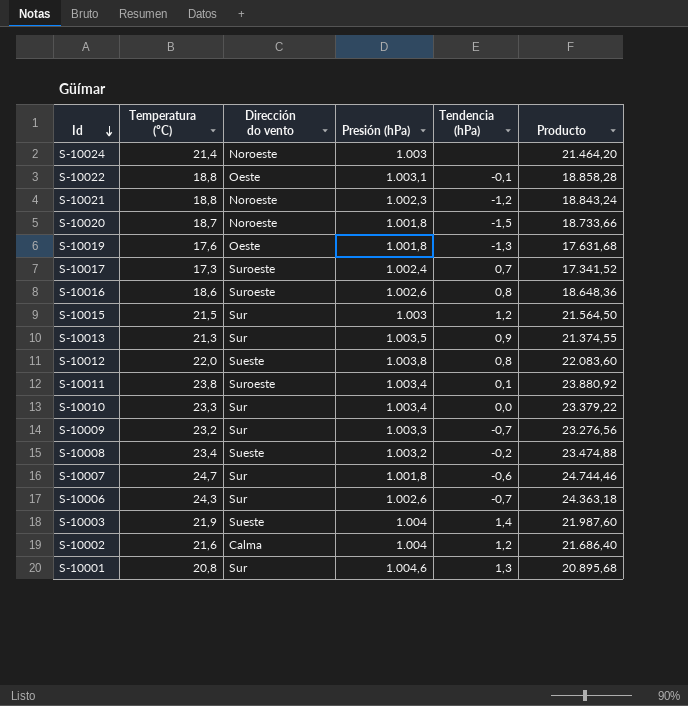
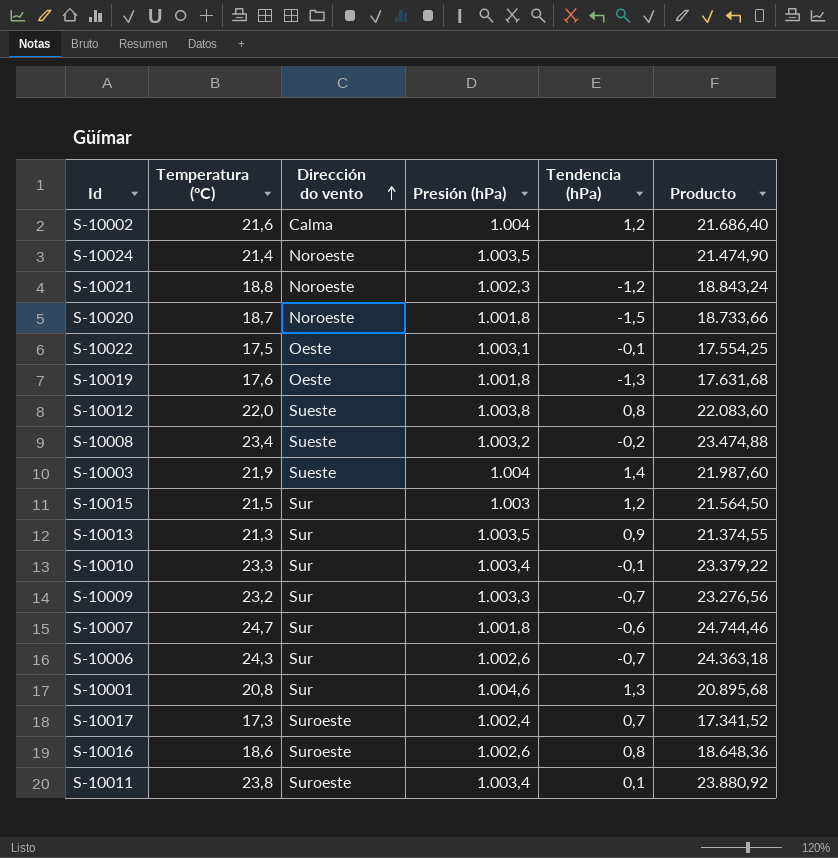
row order: Id descending -> Dirección do vento ascending
S-10024 | Presión (hPa): 1.003 -> 1.003,5
S-10024 | Producto: 21.464,20 -> 21.474,90
S-10022 | Temperatura (ºC): 18,8 -> 17,5
S-10022 | Producto: 18.858,28 -> 17.554,25
S-10010 | Tendencia (hPa): 0,0 -> -0,1

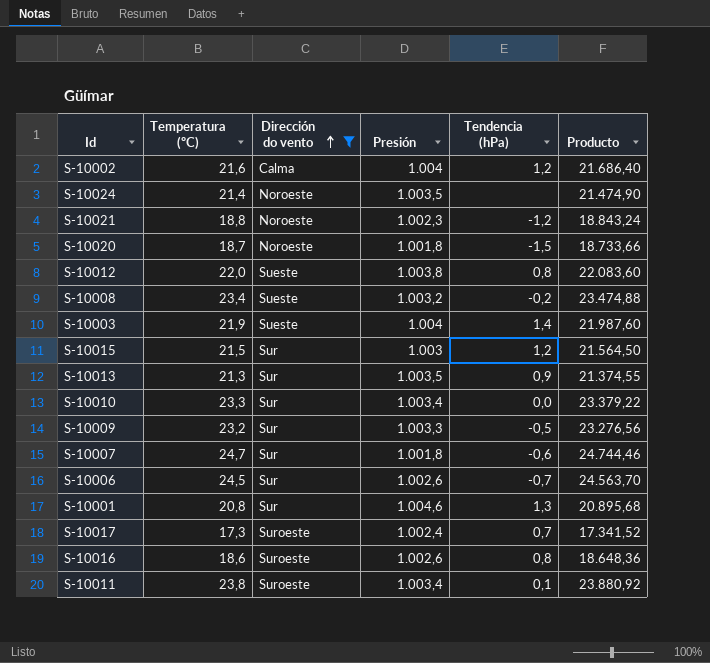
filter: none -> Dirección do vento != Oeste
column name: Presión (hPa) -> Presión
S-10010 | Tendencia (hPa): -0,1 -> 0,0
S-10009 | Tendencia (hPa): -0,7 -> -0,5
S-10006 | Temperatura (ºC): 24,3 -> 24,5
S-10006 | Producto: 24.363,18 -> 24.563,70

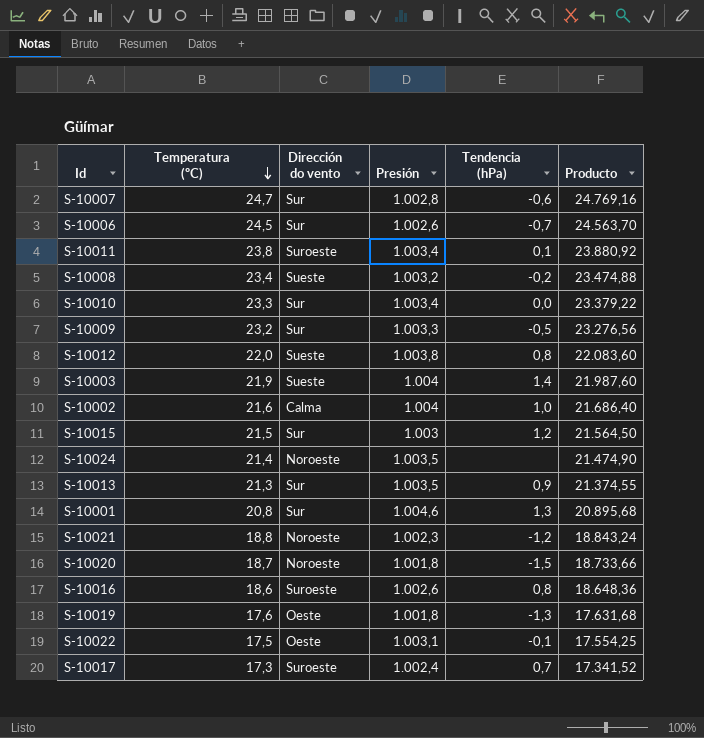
filter: Dirección do vento != Oeste -> none
row order: Dirección do vento ascending -> Temperatura (ºC) descending
S-10007 | Presión: 1.001,8 -> 1.002,8
S-10007 | Producto: 24.744,46 -> 24.769,16
S-10002 | Tendencia (hPa): 1,2 -> 1,0

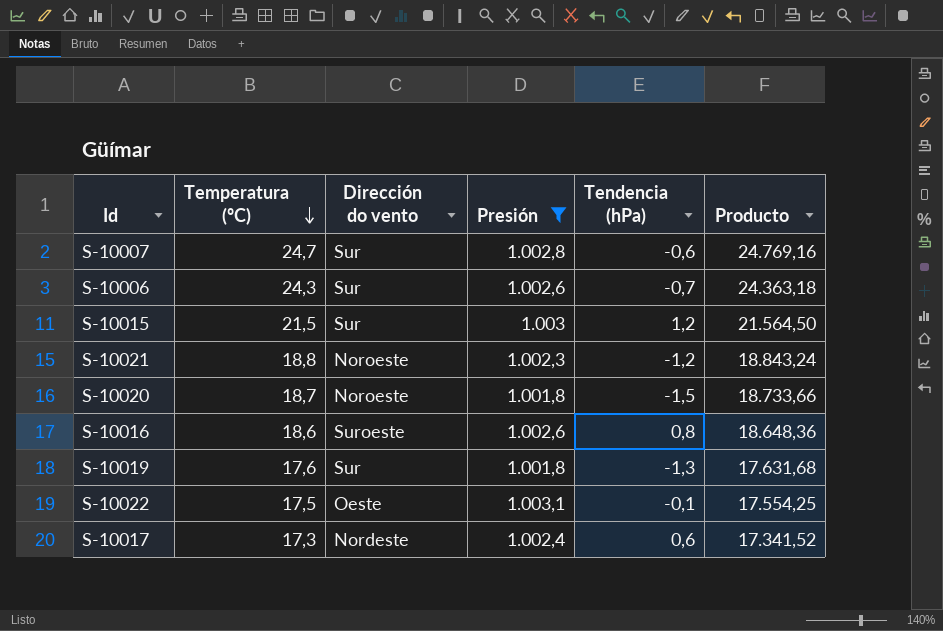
filter: none -> Presión <= 1.003,1
S-10006 | Temperatura (ºC): 24,5 -> 24,3
S-10006 | Producto: 24.563,70 -> 24.363,18
S-10019 | Dirección do vento: Oeste -> Sur
S-10017 | Dirección do vento: Suroeste -> Nordeste
S-10017 | Tendencia (hPa): 0,7 -> 0,6

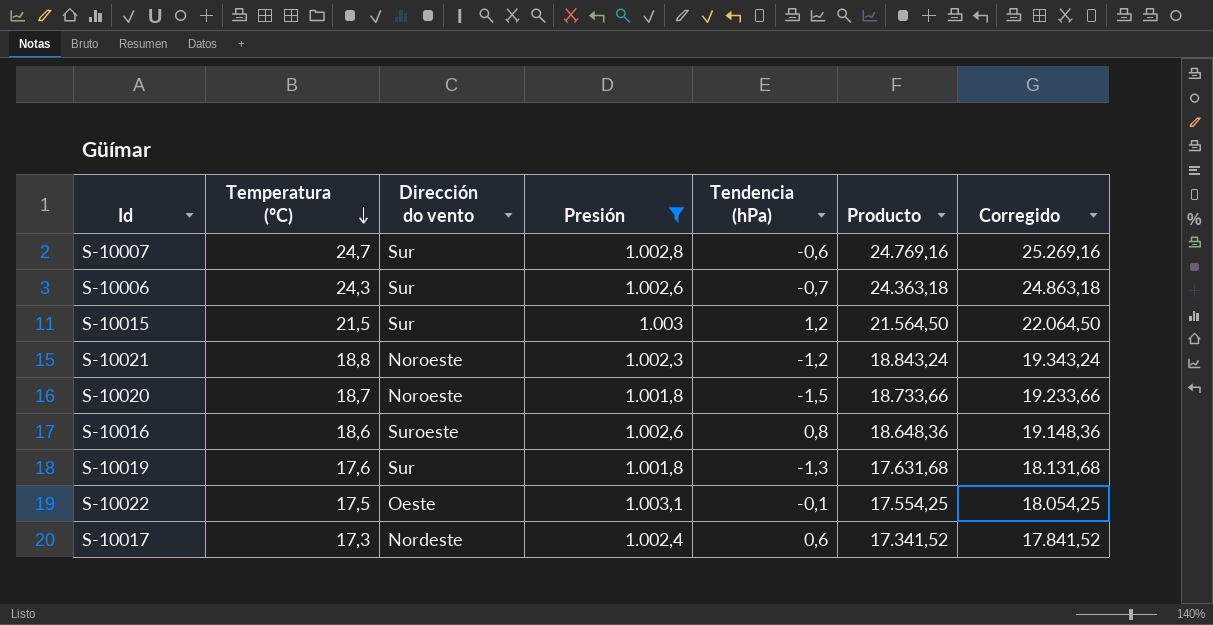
column Corregido | formula: none -> [Producto] + 500

